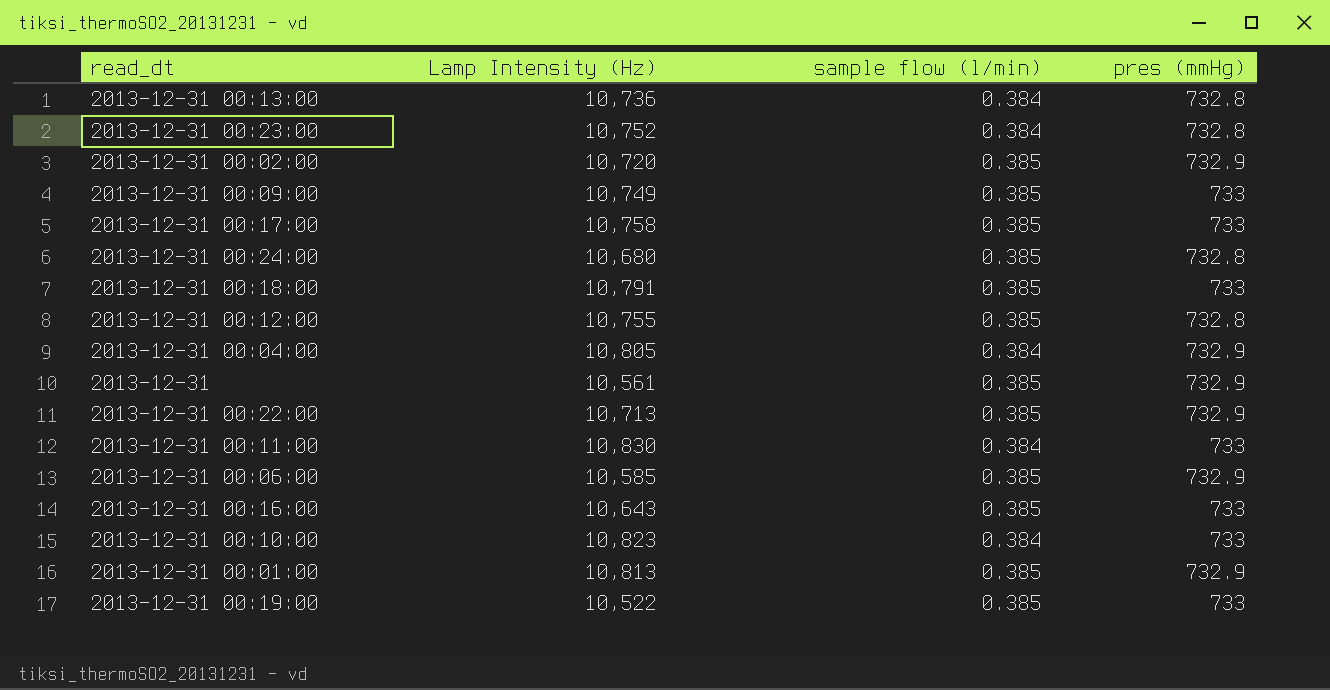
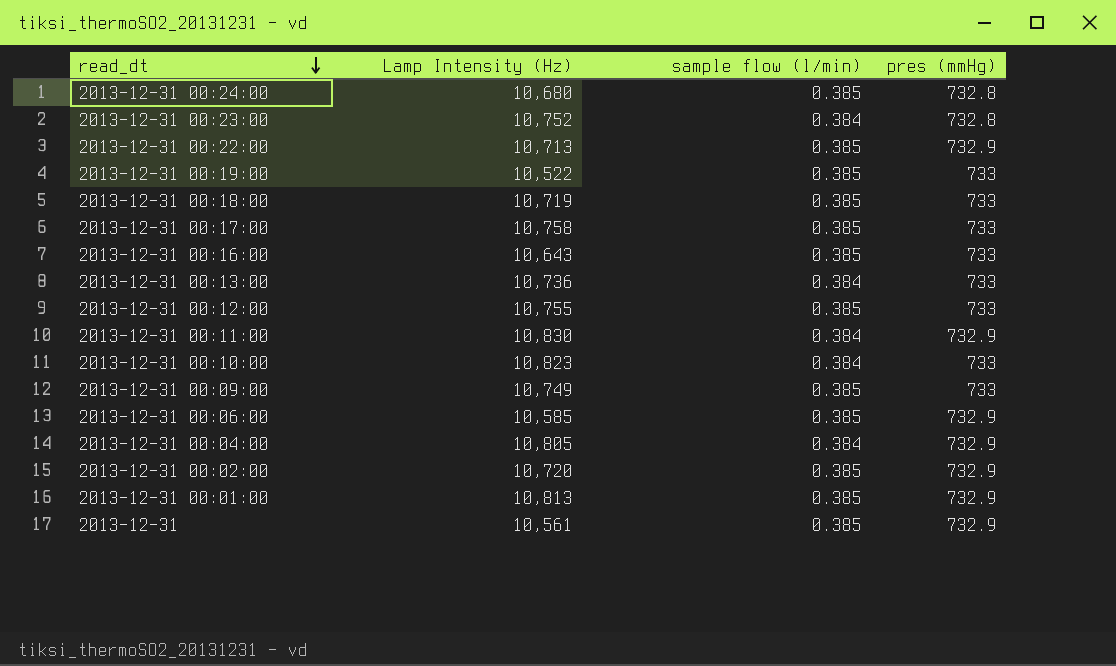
row order: none -> read_dt descending
2013-12-31 00:18:00 | Lamp Intensity (Hz): 10,791 -> 10,719
2013-12-31 00:13:00 | pres (mmHg): 732.8 -> 733
2013-12-31 00:12:00 | pres (mmHg): 732.8 -> 733
2013-12-31 00:11:00 | pres (mmHg): 733 -> 732.9

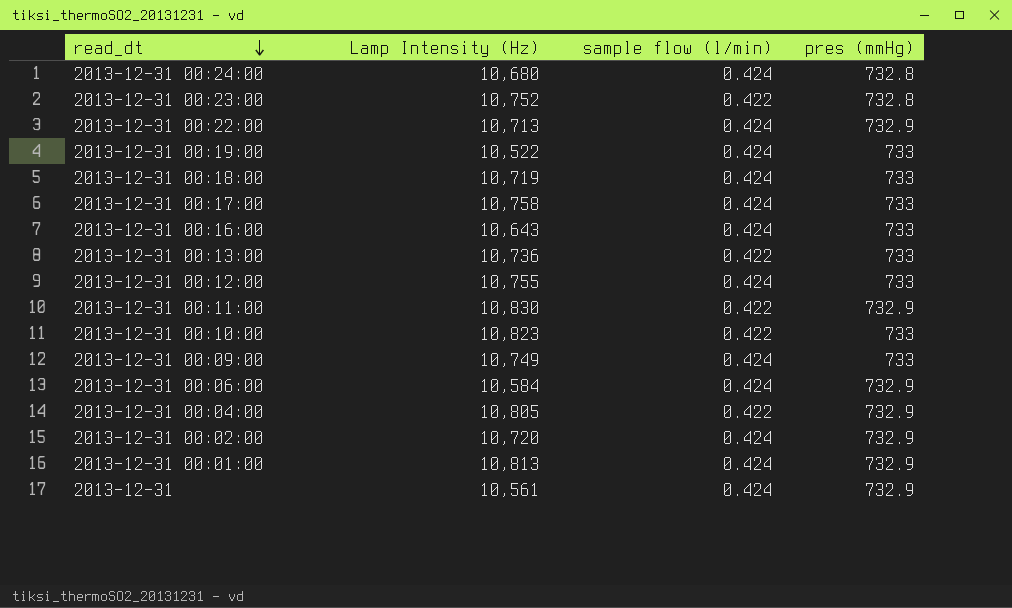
2013-12-31 00:24:00 | sample flow (l/min): 0.385 -> 0.424
2013-12-31 00:23:00 | sample flow (l/min): 0.384 -> 0.422
2013-12-31 00:22:00 | sample flow (l/min): 0.385 -> 0.424
2013-12-31 00:19:00 | sample flow (l/min): 0.385 -> 0.424
2013-12-31 00:18:00 | sample flow (l/min): 0.385 -> 0.424
2013-12-31 00:17:00 | sample flow (l/min): 0.385 -> 0.424
2013-12-31 00:16:00 | sample flow (l/min): 0.385 -> 0.424
2013-12-31 00:13:00 | sample flow (l/min): 0.384 -> 0.422
2013-12-31 00:12:00 | sample flow (l/min): 0.385 -> 0.424
2013-12-31 00:11:00 | sample flow (l/min): 0.384 -> 0.422
2013-12-31 00:10:00 | sample flow (l/min): 0.384 -> 0.422
2013-12-31 00:09:00 | sample flow (l/min): 0.385 -> 0.424
2013-12-31 00:06:00 | Lamp Intensity (Hz): 10,585 -> 10,584
2013-12-31 00:06:00 | sample flow (l/min): 0.385 -> 0.424
2013-12-31 00:04:00 | sample flow (l/min): 0.384 -> 0.422
2013-12-31 00:02:00 | sample flow (l/min): 0.385 -> 0.424
2013-12-31 00:01:00 | sample flow (l/min): 0.385 -> 0.424
2013-12-31 | sample flow (l/min): 0.385 -> 0.424

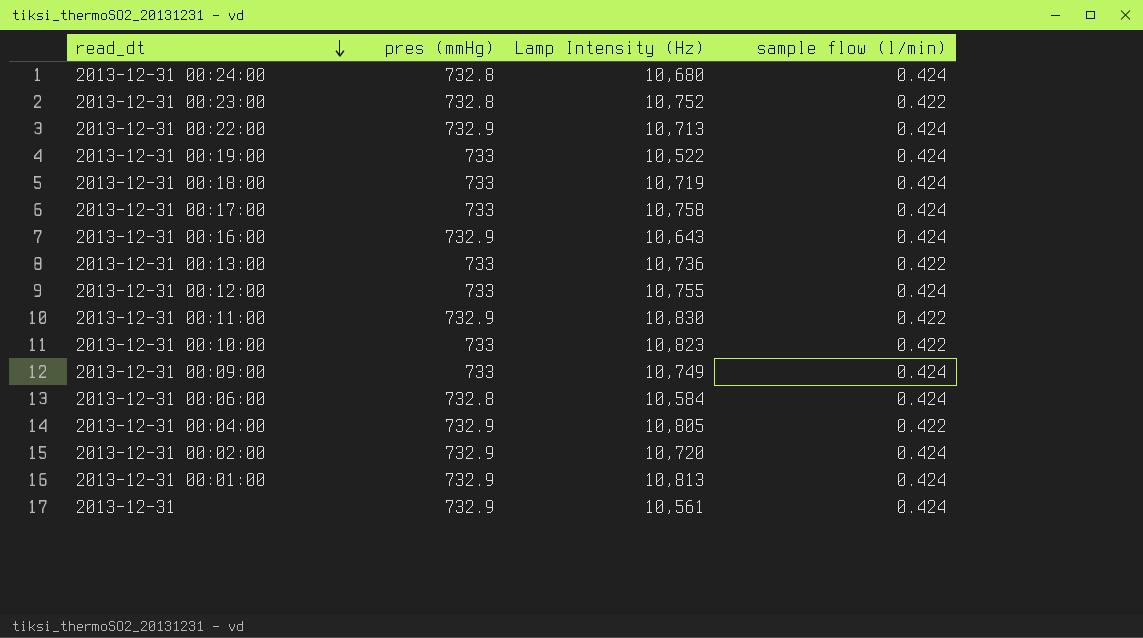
column pres (mmHg) | position: 4 -> 2
2013-12-31 00:16:00 | pres (mmHg): 733 -> 732.9
2013-12-31 00:06:00 | pres (mmHg): 732.9 -> 732.8

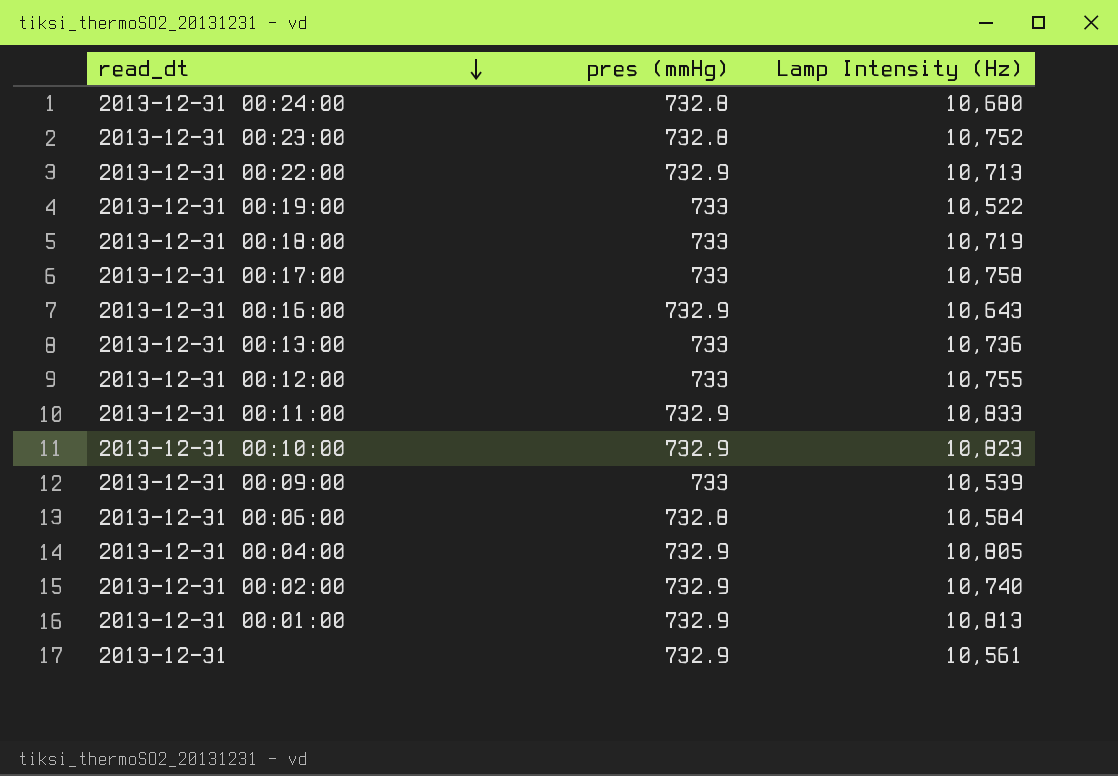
column sample flow (l/min) | position: 4 -> none
2013-12-31 00:11:00 | Lamp Intensity (Hz): 10,830 -> 10,833
2013-12-31 00:10:00 | pres (mmHg): 733 -> 732.9
2013-12-31 00:09:00 | Lamp Intensity (Hz): 10,749 -> 10,539
2013-12-31 00:02:00 | Lamp Intensity (Hz): 10,720 -> 10,740

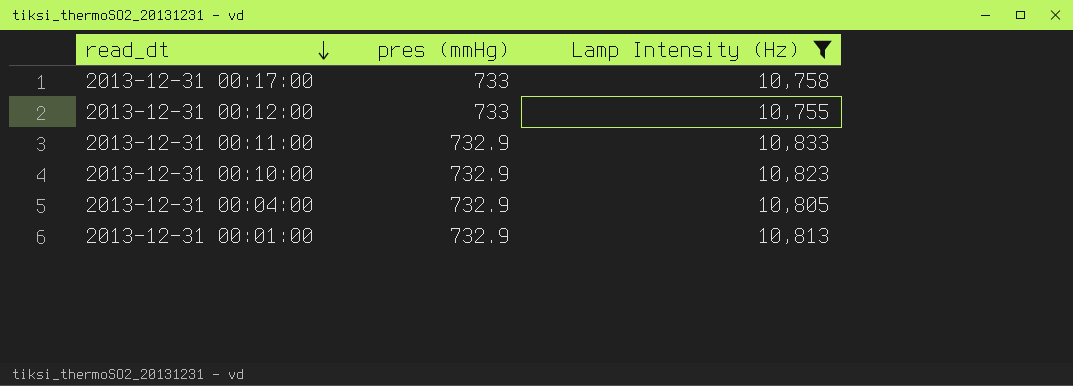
filter: none -> Lamp Intensity (Hz) >= 10,755

